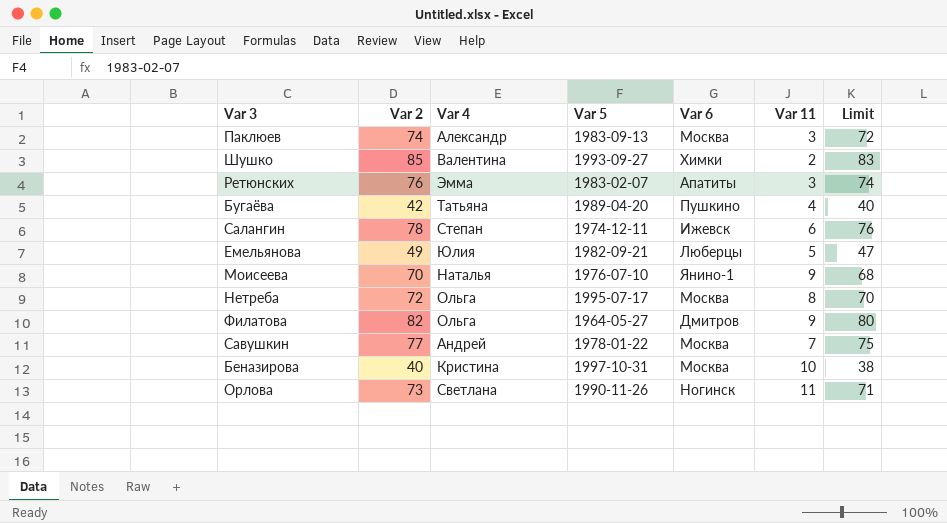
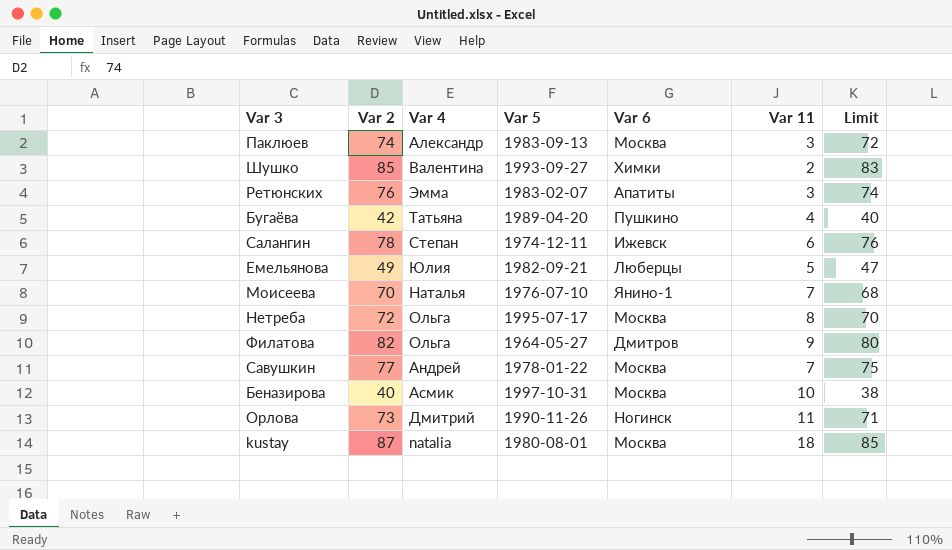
Моисеева | Var 11: 9 -> 7
Беназирова | Var 4: Кристина -> Асмик
Орлова | Var 4: Светлана -> Дмитрий
row kustay: none -> 87 | natalia | 1980-08-01 | Москва | 18 | 85

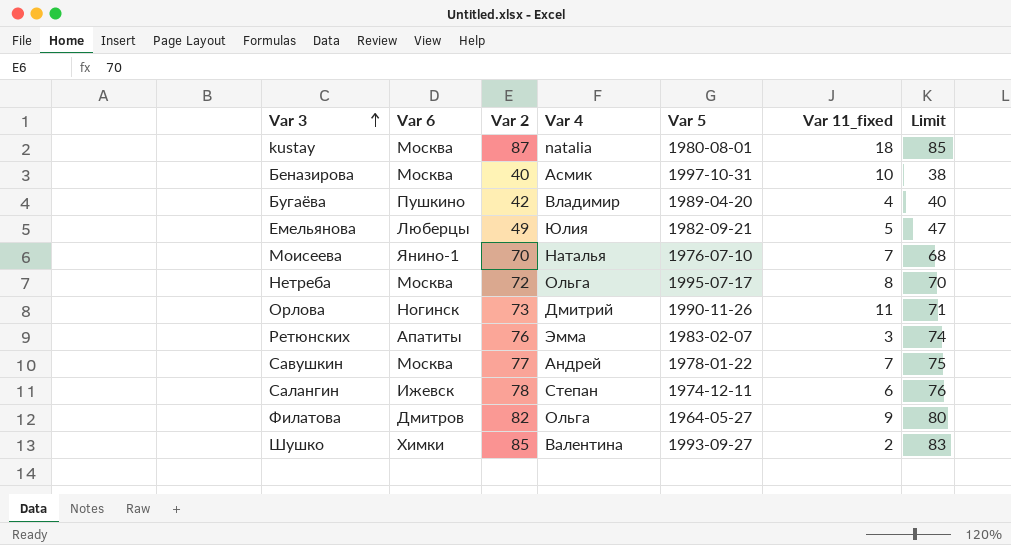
row order: none -> Var 3 ascending
column Var 6 | position: 5 -> 2
column name: Var 11 -> Var 11_fixed
row Паклюев: 74 | Александр | 1983-09-13 | Москва | 3 | 72 -> none
Бугаёва | Var 4: Татьяна -> Владимир

